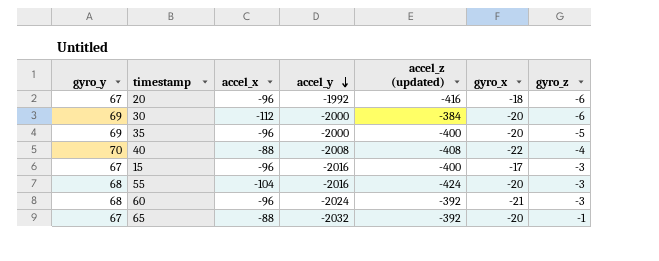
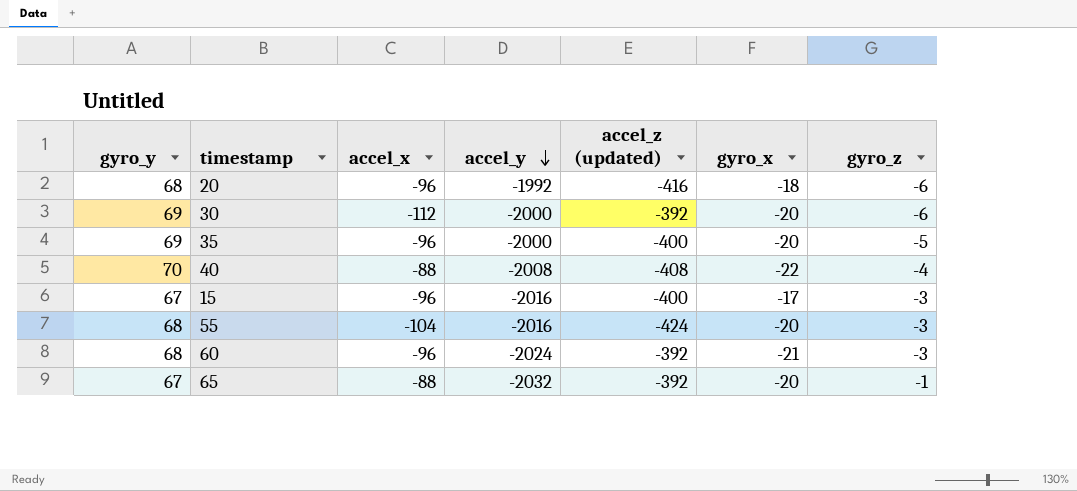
20 | gyro_y: 67 -> 68
30 | accel_z (updated): -384 -> -392

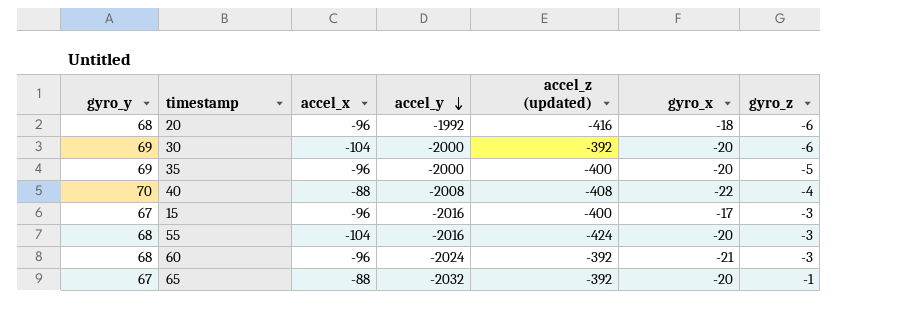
30 | accel_x: -112 -> -104

